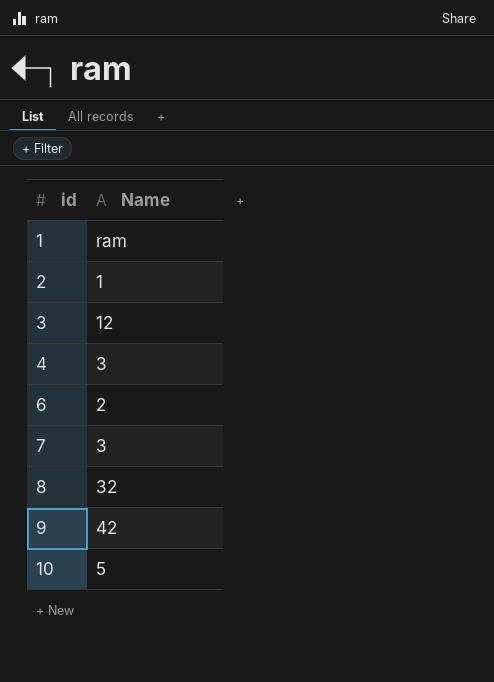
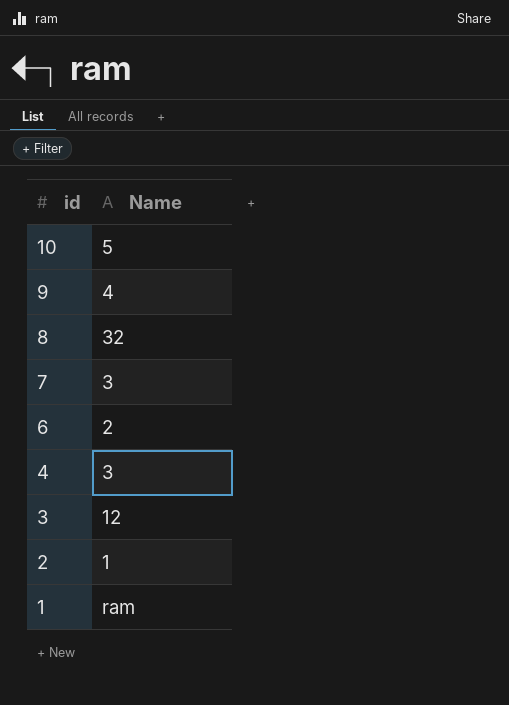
row order: id ascending -> id descending
9 | Name: 42 -> 4

